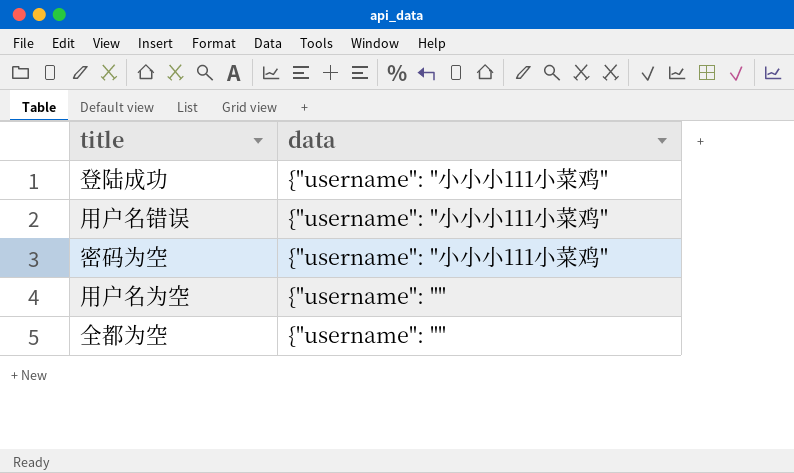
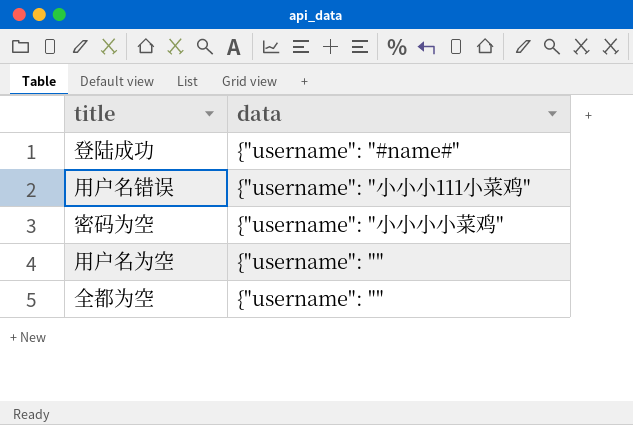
登陆成功 | data: {"username": "小小小111小菜鸡" -> {"username": "#name#"
密码为空 | data: {"username": "小小小111小菜鸡" -> {"username": "小小小小菜鸡"

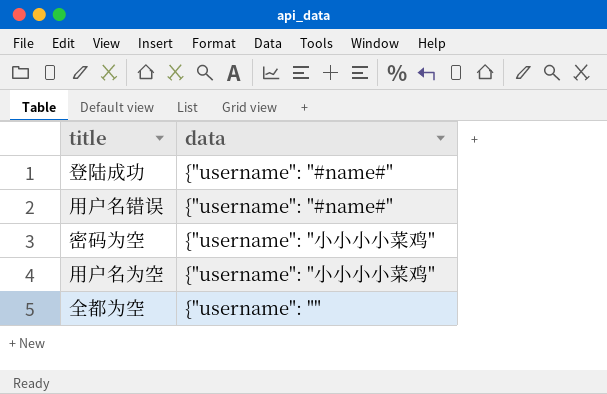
用户名错误 | data: {"username": "小小小111小菜鸡" -> {"username": "#name#"
用户名为空 | data: {"username": "" -> {"username": "小小小小菜鸡"

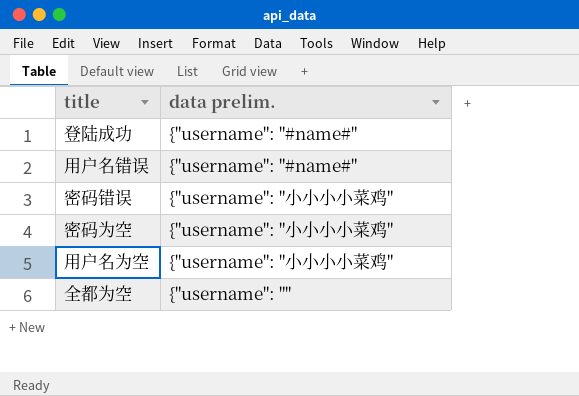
column name: data -> data prelim.
row 密码错误: none -> {"username": "小小小小菜鸡"

